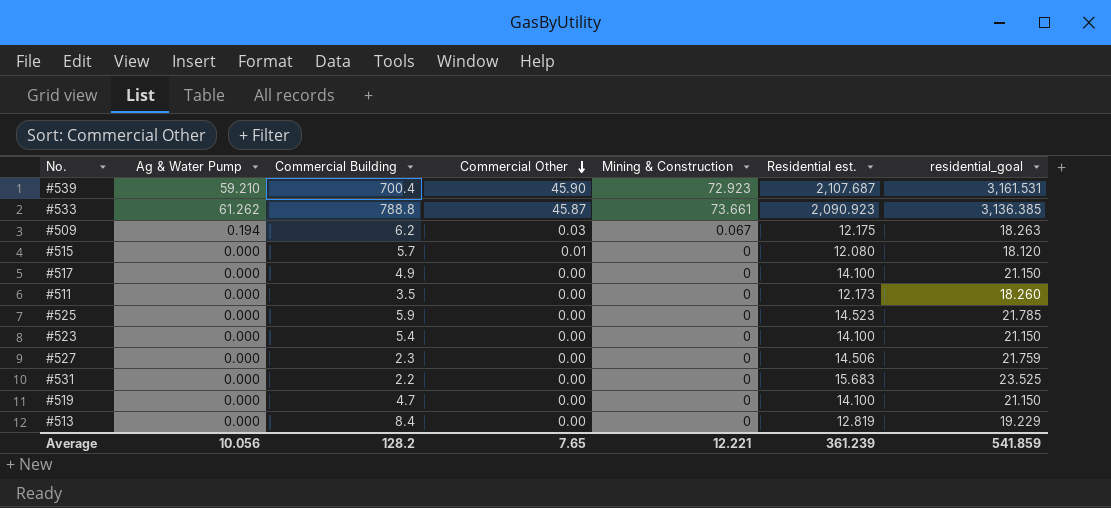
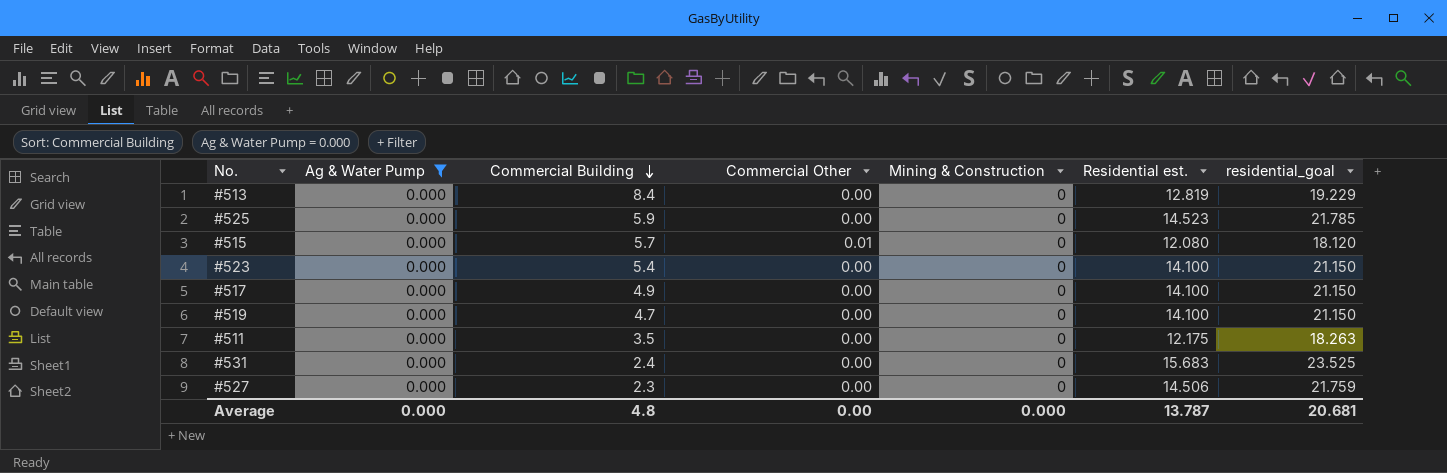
filter: none -> Ag & Water Pump = 0.000
row order: Commercial Other descending -> Commercial Building descending
#511 | Residential est.: 12.173 -> 12.175
#511 | residential_goal: 18.260 -> 18.263
#531 | Commercial Building: 2.2 -> 2.4
Average | Ag & Water Pump: 10.056 -> 0.000
Average | Commercial Building: 128.2 -> 4.8
Average | Commercial Other: 7.65 -> 0.00
Average | Mining & Construction: 12.221 -> 0.000
Average | Residential est.: 361.239 -> 13.787
Average | residential_goal: 541.859 -> 20.681

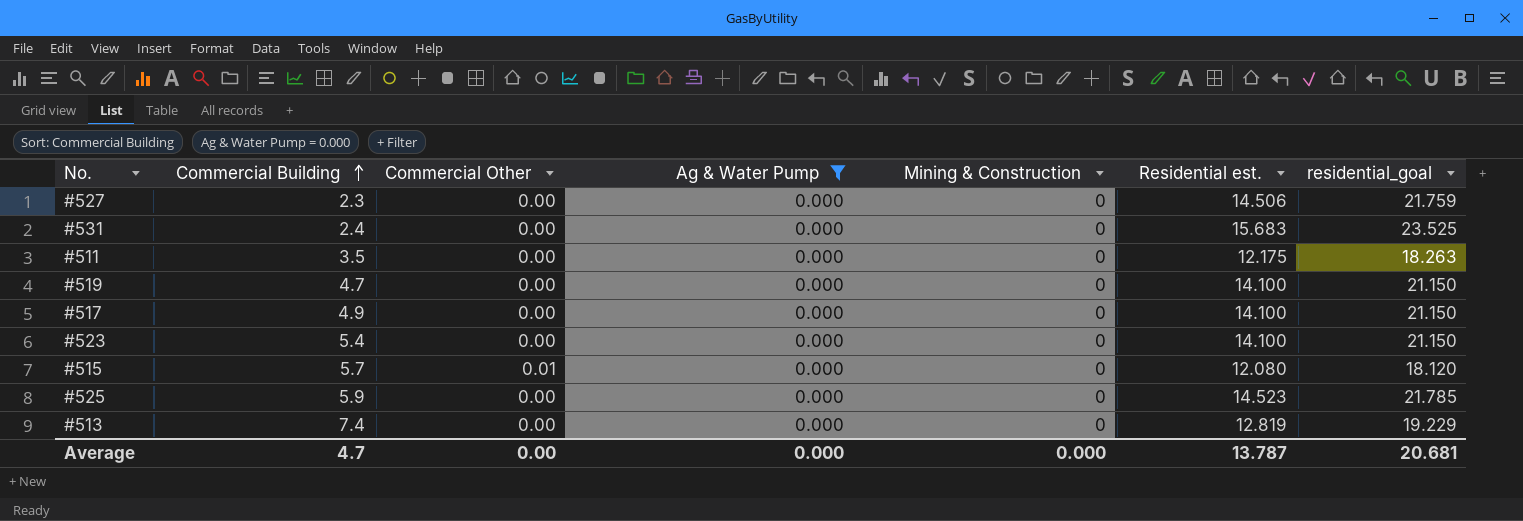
row order: Commercial Building descending -> Commercial Building ascending
column Ag & Water Pump | position: 2 -> 4
#513 | Commercial Building: 8.4 -> 7.4
Average | Commercial Building: 4.8 -> 4.7

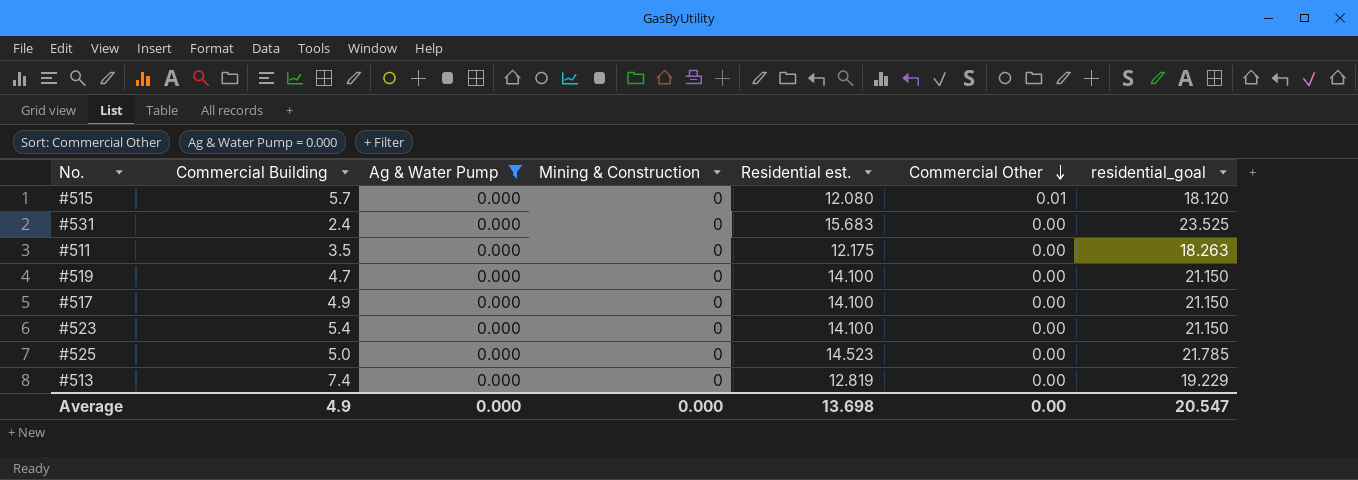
row order: Commercial Building ascending -> Commercial Other descending
column Commercial Other | position: 3 -> 6
row #527: 2.3 | 0.00 | 0.000 | 0 | 14.506 | 21.759 -> none
#525 | Commercial Building: 5.9 -> 5.0
Average | Commercial Building: 4.7 -> 4.9
Average | Residential est.: 13.787 -> 13.698
Average | residential_goal: 20.681 -> 20.547

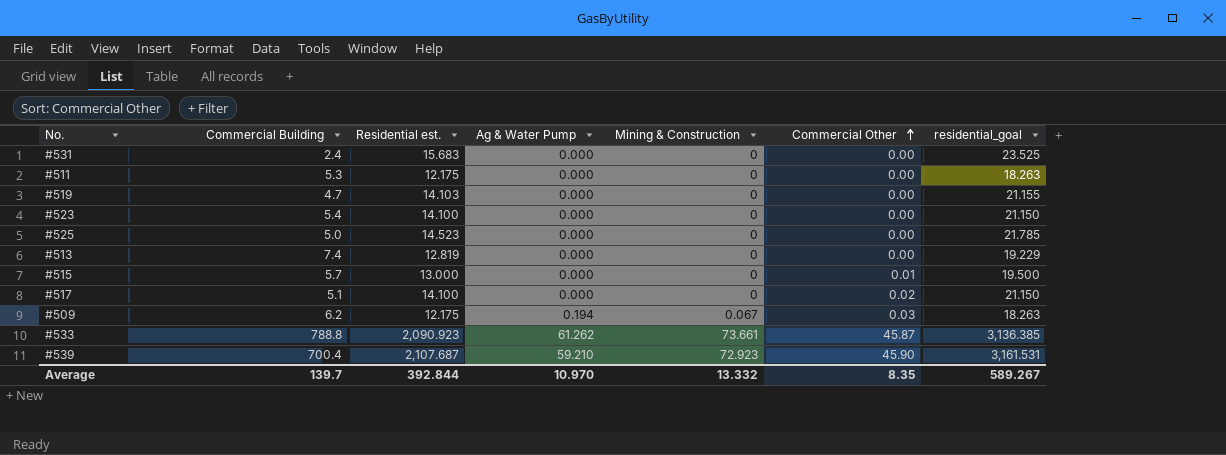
filter: Ag & Water Pump = 0.000 -> none
row order: Commercial Other descending -> Commercial Other ascending
column Residential est. | position: 5 -> 3
#511 | Commercial Building: 3.5 -> 5.3
#519 | Residential est.: 14.100 -> 14.103
#519 | residential_goal: 21.150 -> 21.155
#515 | Residential est.: 12.080 -> 13.000
#515 | residential_goal: 18.120 -> 19.500
#517 | Commercial Building: 4.9 -> 5.1
#517 | Commercial Other: 0.00 -> 0.02
Average | Commercial Building: 4.9 -> 139.7
Average | Residential est.: 13.698 -> 392.844
Average | Ag & Water Pump: 0.000 -> 10.970
Average | Mining & Construction: 0.000 -> 13.332
Average | Commercial Other: 0.00 -> 8.35
Average | residential_goal: 20.547 -> 589.267

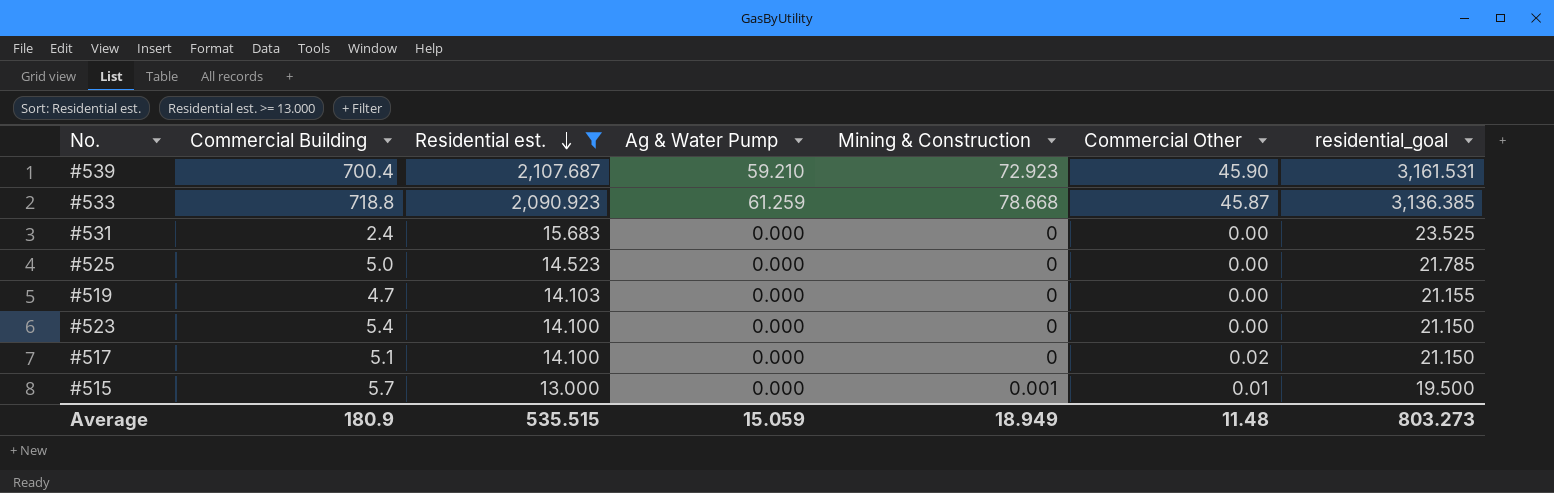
filter: none -> Residential est. >= 13.000
row order: Commercial Other ascending -> Residential est. descending
#533 | Commercial Building: 788.8 -> 718.8
#533 | Ag & Water Pump: 61.262 -> 61.259
#533 | Mining & Construction: 73.661 -> 78.668
#515 | Mining & Construction: 0 -> 0.001
Average | Commercial Building: 139.7 -> 180.9
Average | Residential est.: 392.844 -> 535.515
Average | Ag & Water Pump: 10.970 -> 15.059
Average | Mining & Construction: 13.332 -> 18.949
Average | Commercial Other: 8.35 -> 11.48
Average | residential_goal: 589.267 -> 803.273

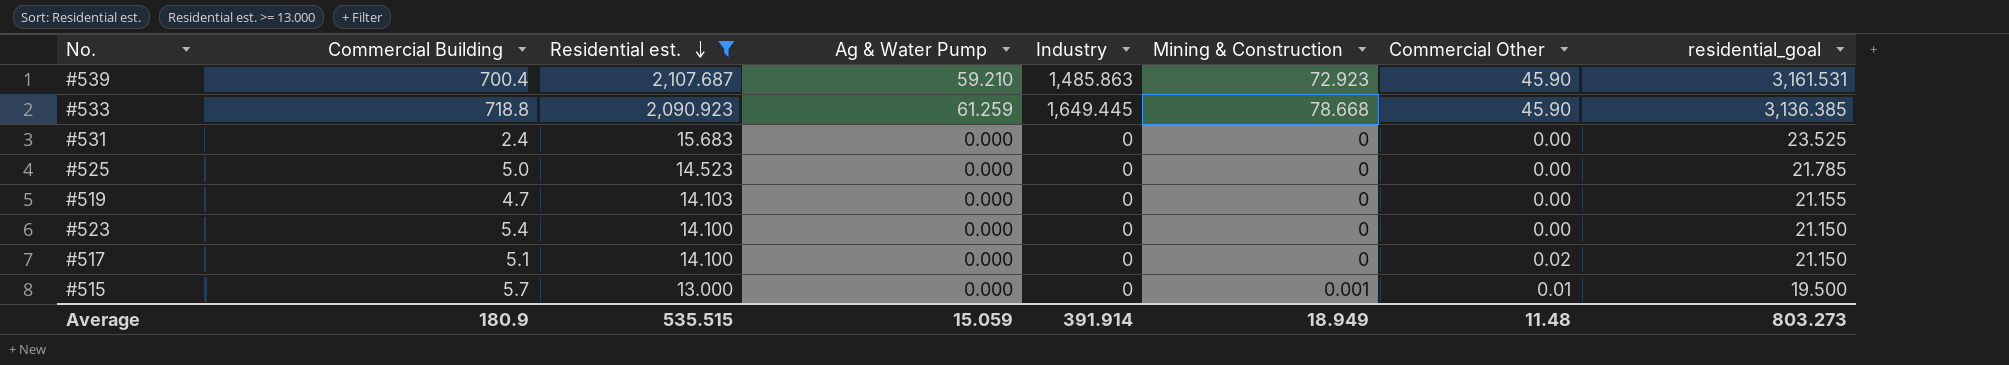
column Industry | position: none -> 5
#533 | Commercial Other: 45.87 -> 45.90

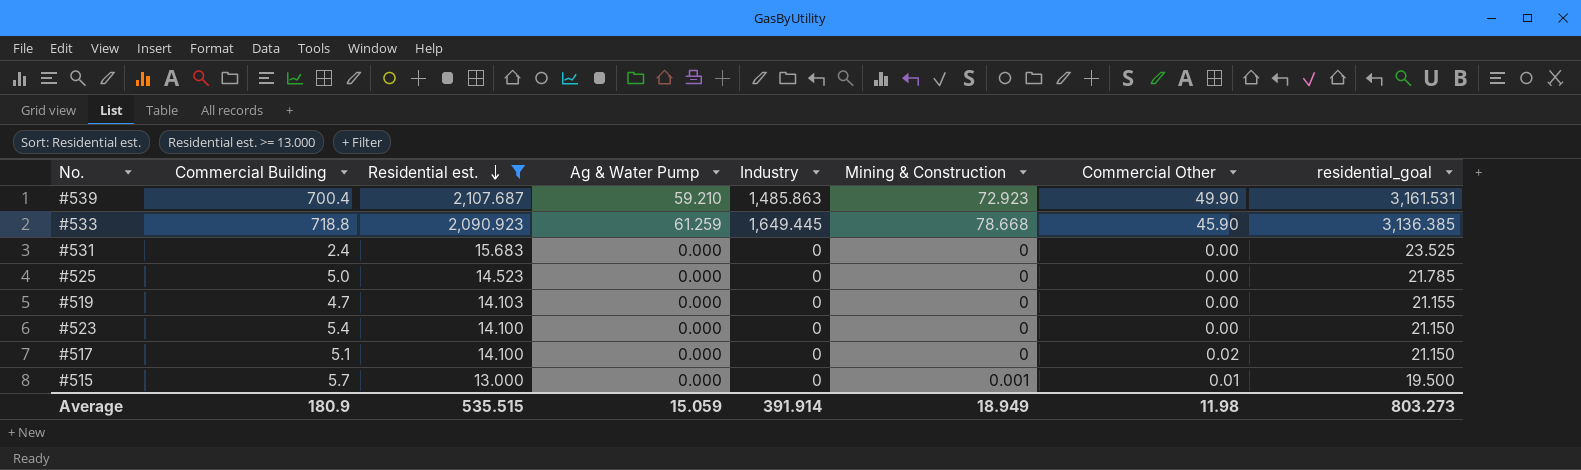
#539 | Commercial Other: 45.90 -> 49.90
Average | Commercial Other: 11.48 -> 11.98

